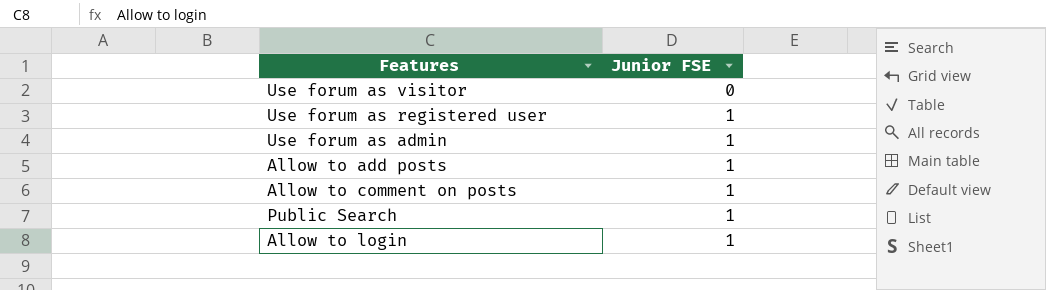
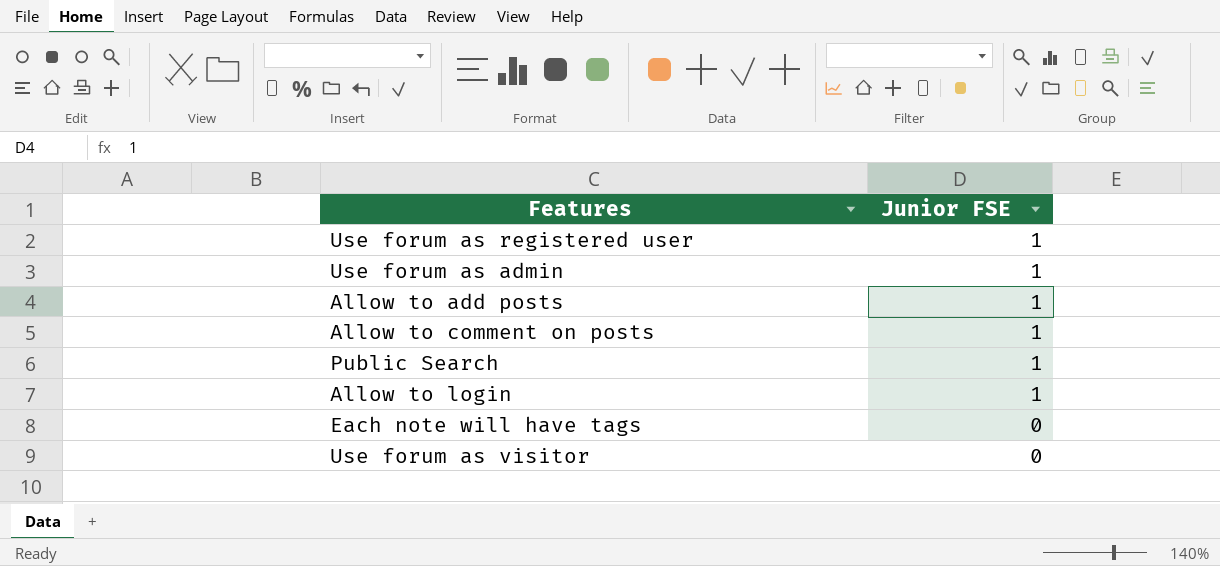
row order: Junior FSE ascending -> Junior FSE descending
row Each note will have tags: none -> 0

